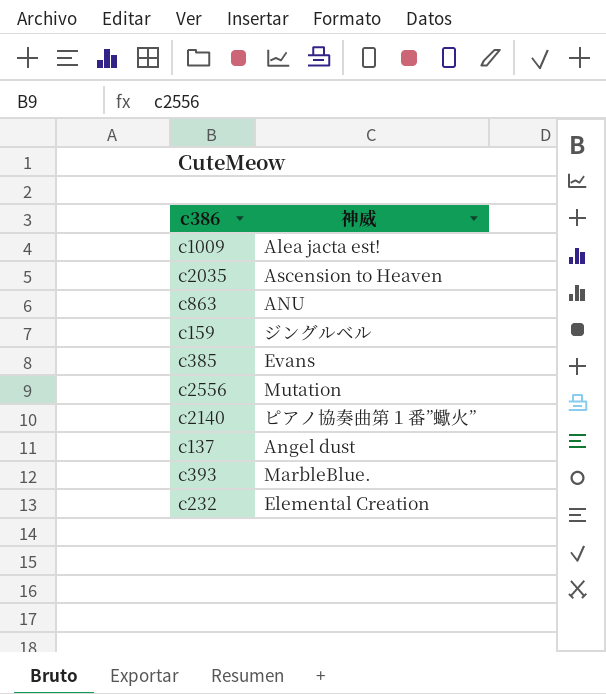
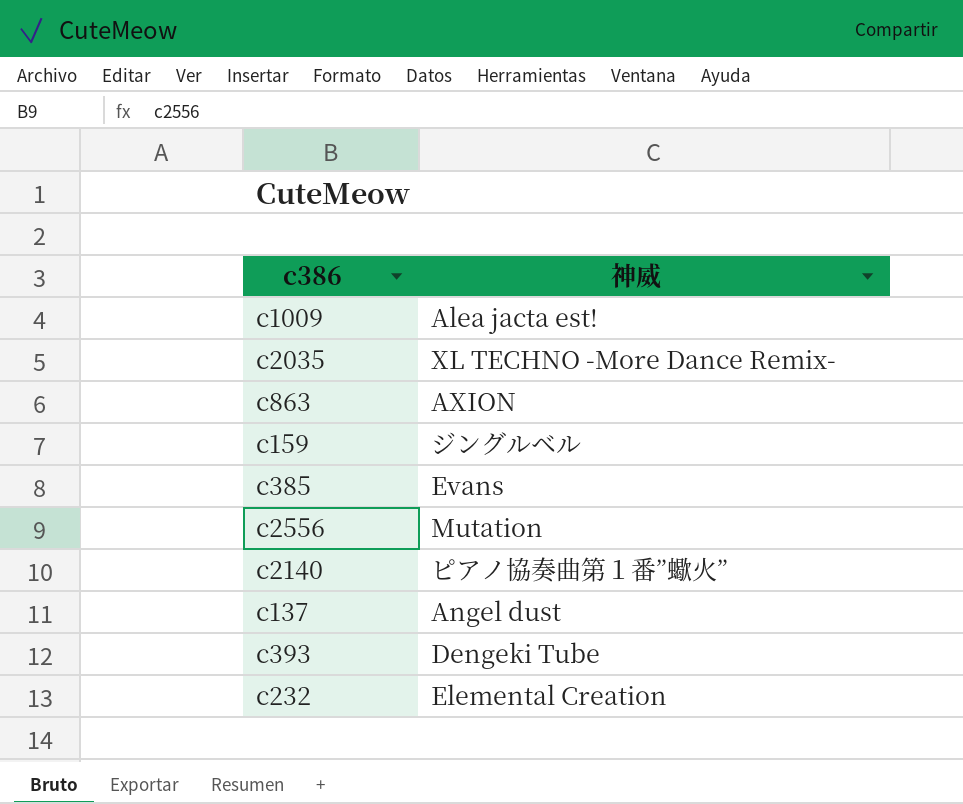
c2035 | 神威: Ascension to Heaven -> XL TECHNO -More Dance Remix-
c863 | 神威: ANU -> AXION
c393 | 神威: MarbleBlue. -> Dengeki Tube

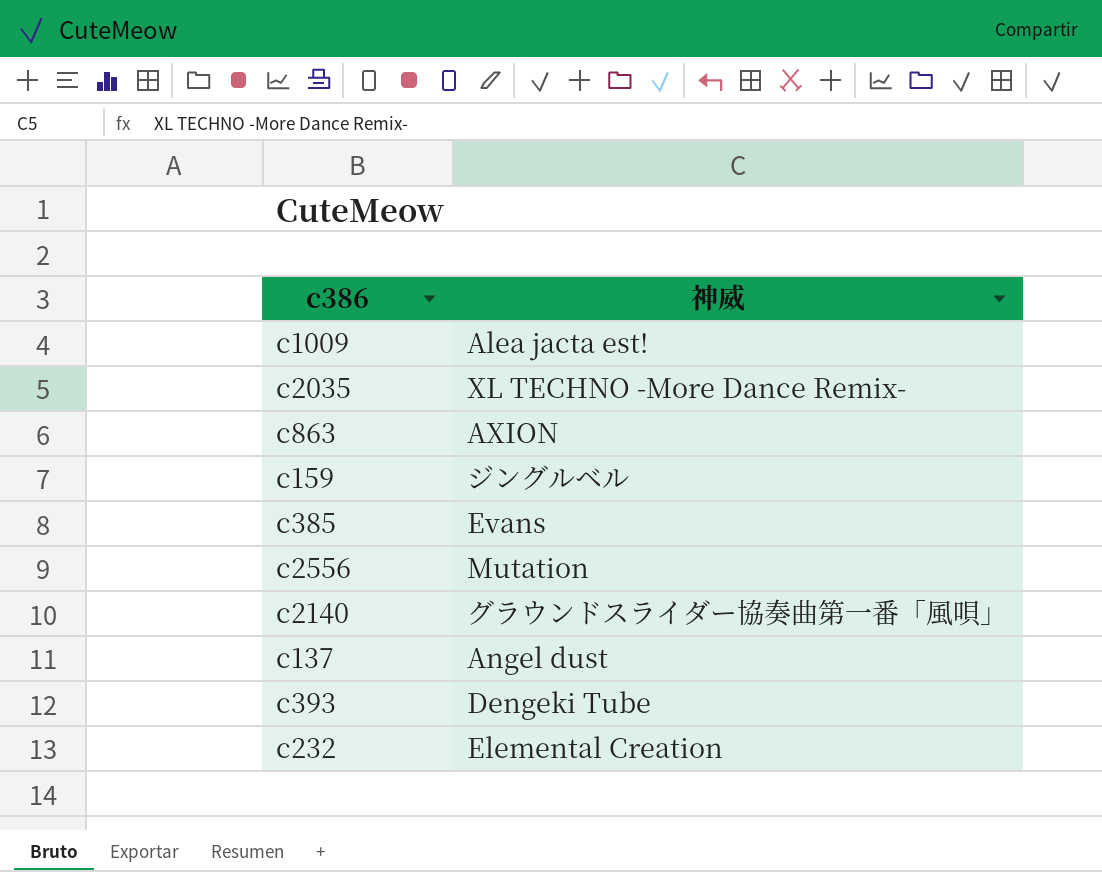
c2140 | 神威: ピアノ協奏曲第１番”蠍火” -> グラウンドスライダー協奏曲第一番「風唄」

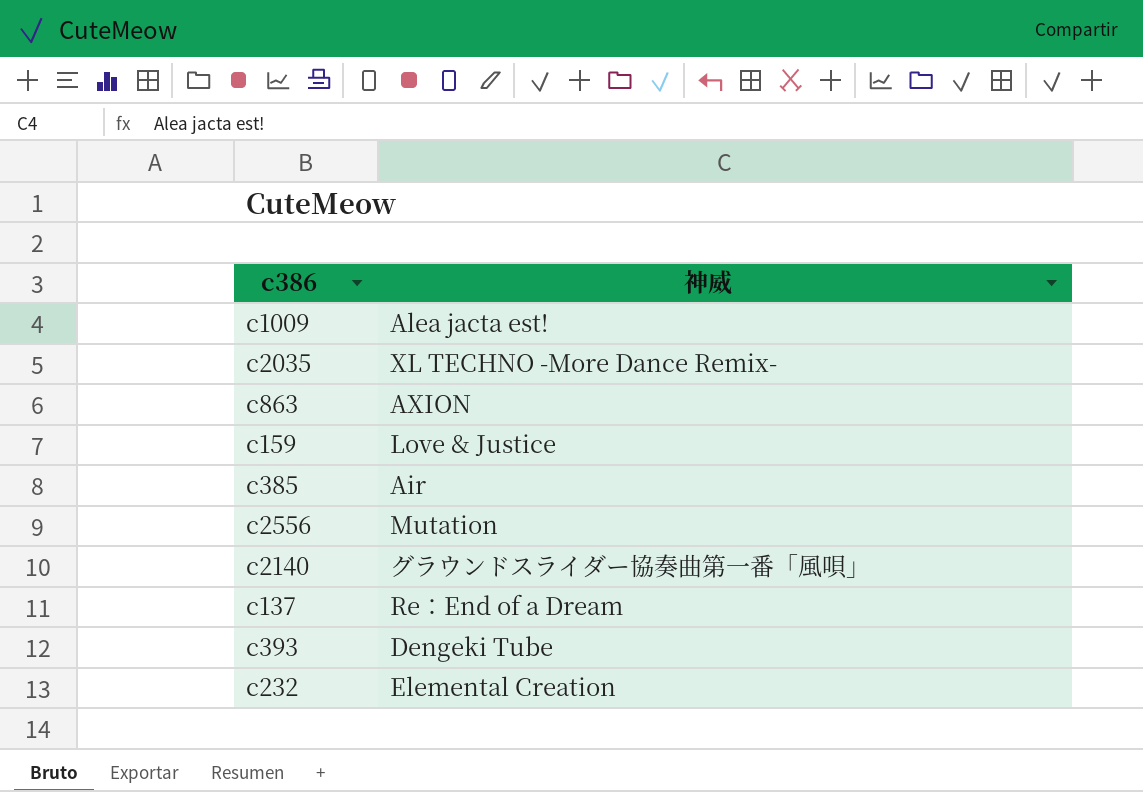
c159 | 神威: ジングルベル -> Love & Justice
c385 | 神威: Evans -> Air
c137 | 神威: Angel dust -> Re：End of a Dream

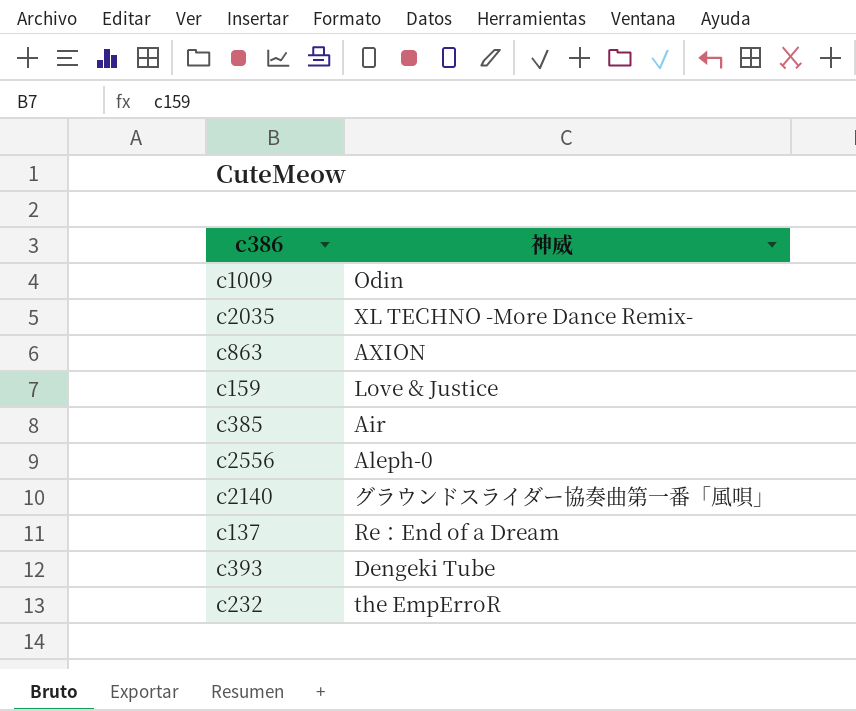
c1009 | 神威: Alea jacta est! -> Odin
c2556 | 神威: Mutation -> Aleph-0
c232 | 神威: Elemental Creation -> the EmpErroR

